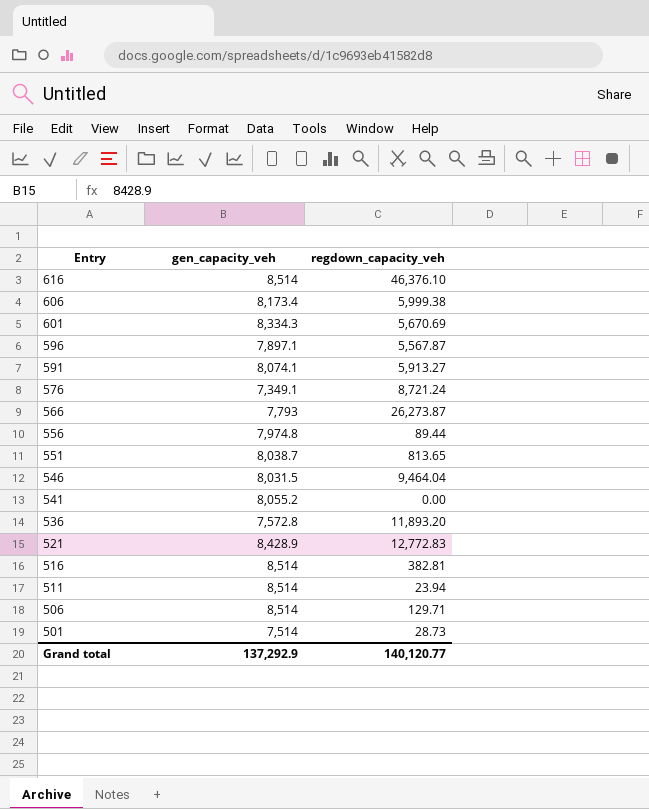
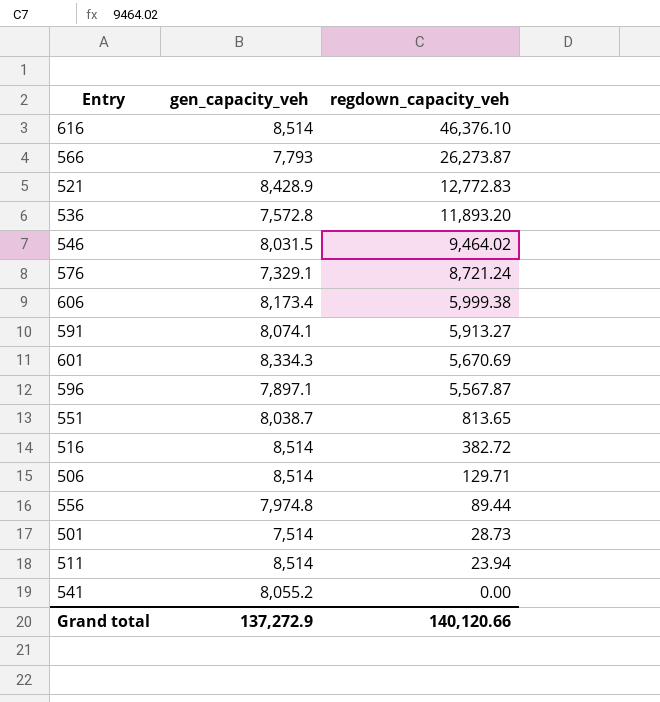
row order: Entry descending -> regdown_capacity_veh descending
546 | regdown_capacity_veh: 9,464.04 -> 9,464.02
576 | gen_capacity_veh: 7,349.1 -> 7,329.1
516 | regdown_capacity_veh: 382.81 -> 382.72
Grand total | gen_capacity_veh: 137,292.9 -> 137,272.9
Grand total | regdown_capacity_veh: 140,120.77 -> 140,120.66

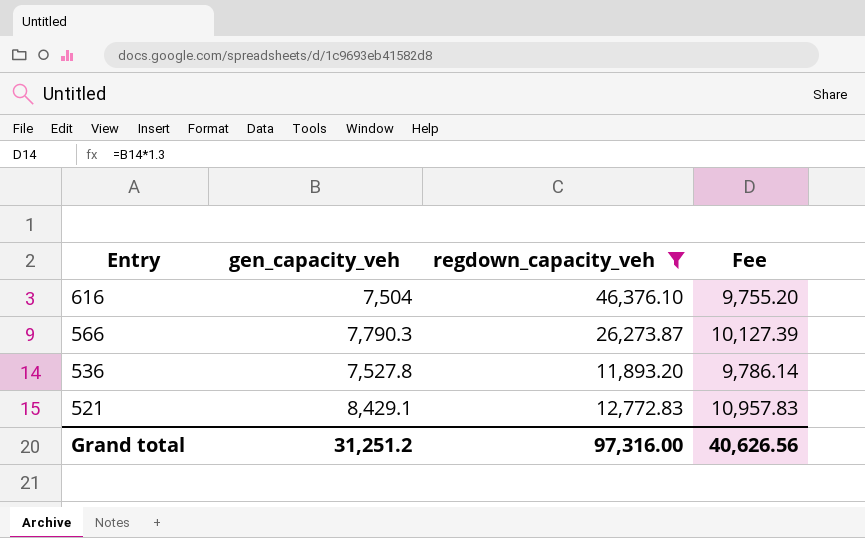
filter: none -> regdown_capacity_veh >= 11,893.20
row order: regdown_capacity_veh descending -> Entry descending
column Fee | formula: none -> [gen_capacity_veh] * 1.3
616 | gen_capacity_veh: 8,514 -> 7,504
566 | gen_capacity_veh: 7,793 -> 7,790.3
536 | gen_capacity_veh: 7,572.8 -> 7,527.8
521 | gen_capacity_veh: 8,428.9 -> 8,429.1
Grand total | gen_capacity_veh: 137,272.9 -> 31,251.2
Grand total | regdown_capacity_veh: 140,120.66 -> 97,316.00

